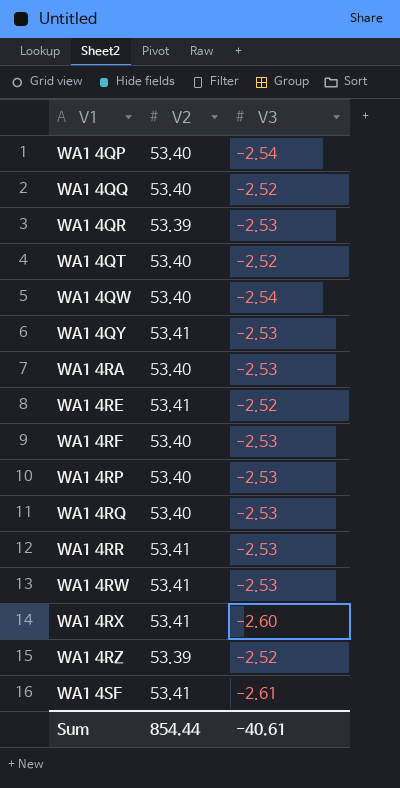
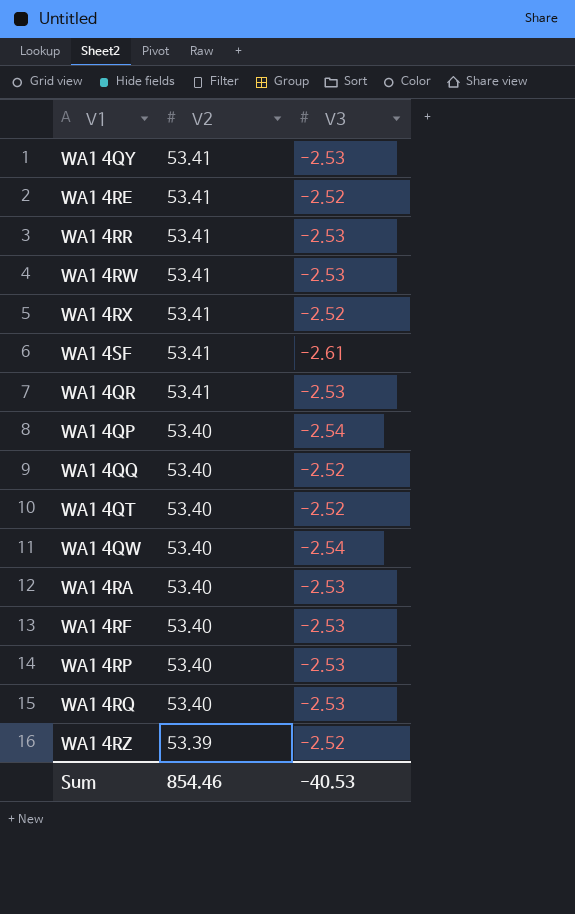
row order: V1 ascending -> V2 descending
WA1 4RX | V3: -2.60 -> -2.52
WA1 4QR | V2: 53.39 -> 53.41
Sum | V2: 854.44 -> 854.46
Sum | V3: -40.61 -> -40.53

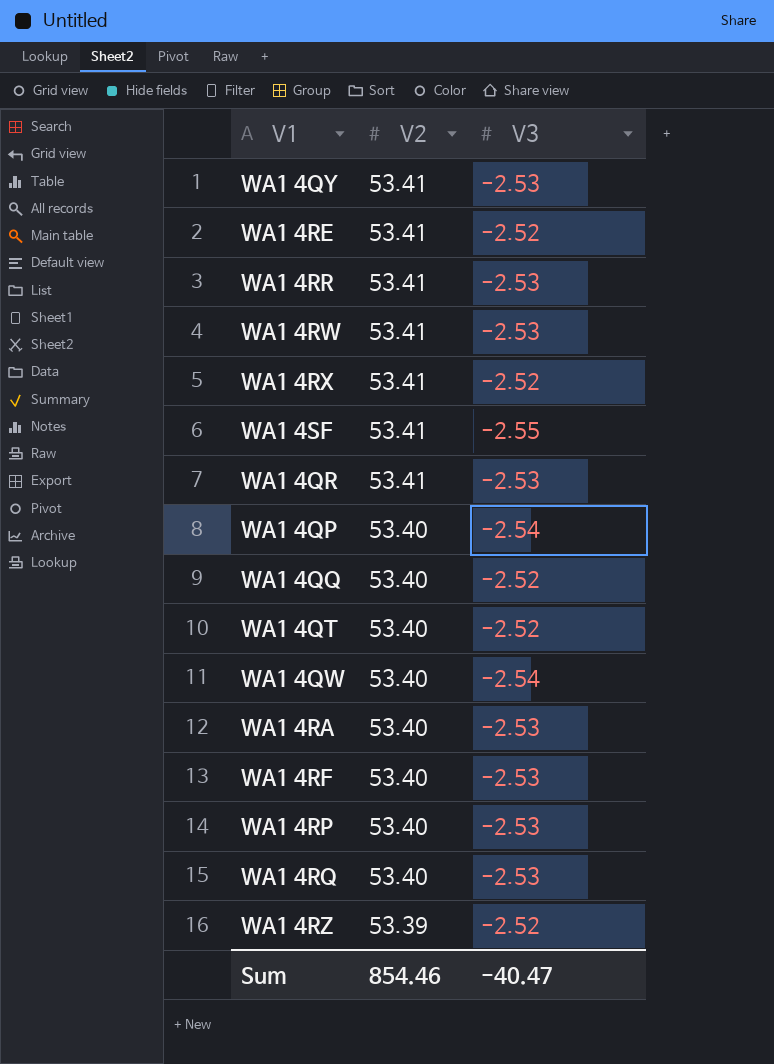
WA1 4SF | V3: -2.61 -> -2.55
Sum | V3: -40.53 -> -40.47

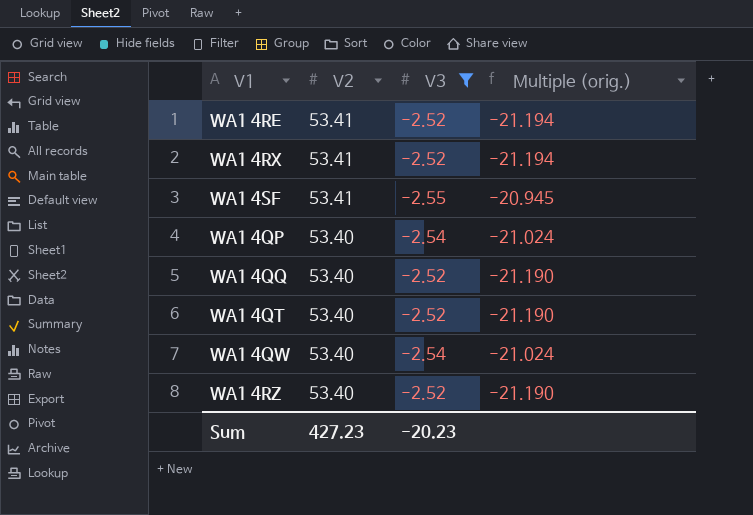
filter: none -> V3 != -2.53
column Multiple (orig.) | formula: none -> [V2] / [V3]
WA1 4RZ | V2: 53.39 -> 53.40
Sum | V2: 854.46 -> 427.23
Sum | V3: -40.47 -> -20.23

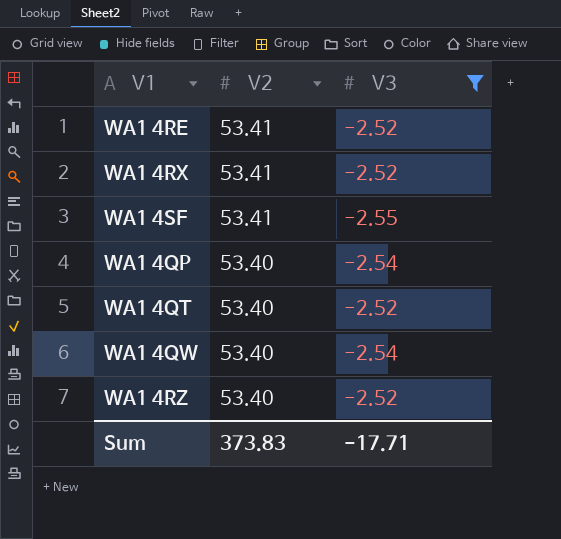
column Multiple (orig.) | formula: [V2] / [V3] -> none
row WA1 4QQ: 53.40 | -2.52 | -21.190 -> none
Sum | V2: 427.23 -> 373.83
Sum | V3: -20.23 -> -17.71

